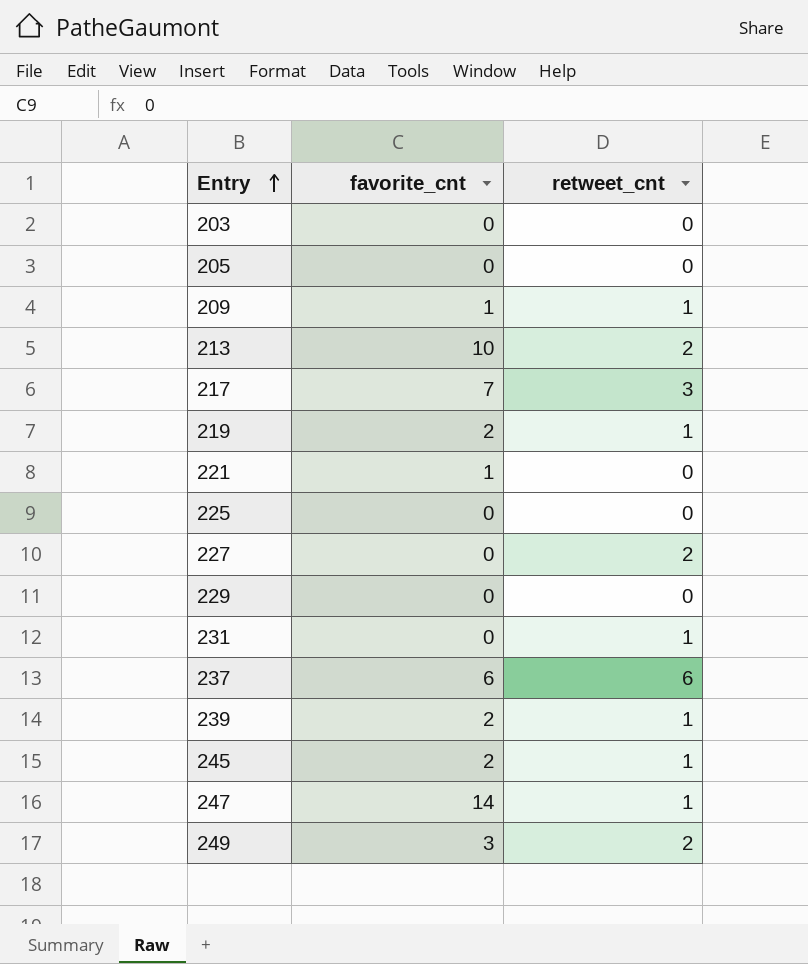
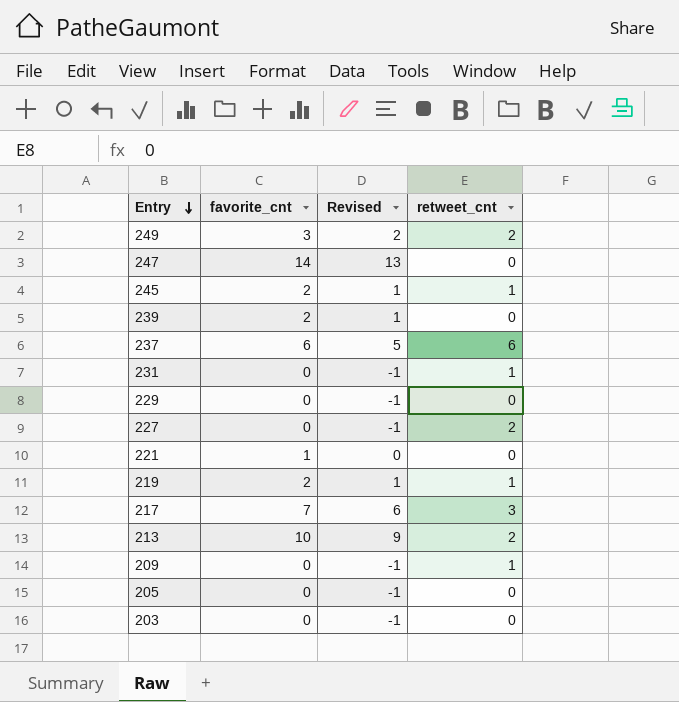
row order: Entry ascending -> Entry descending
column Revised | formula: none -> [favorite_cnt] - 1
row 225: 0 | 0 -> none
247 | retweet_cnt: 1 -> 0
239 | retweet_cnt: 1 -> 0
209 | favorite_cnt: 1 -> 0

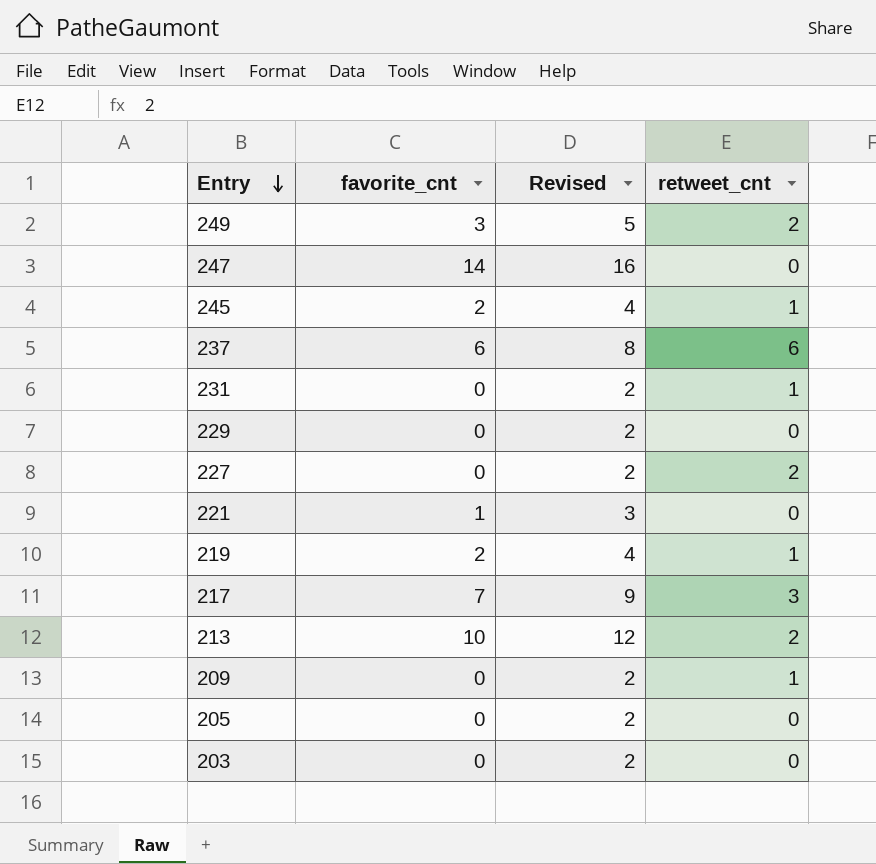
column Revised | formula: [favorite_cnt] - 1 -> [favorite_cnt] + 2
row 239: 2 | 1 | 0 -> none

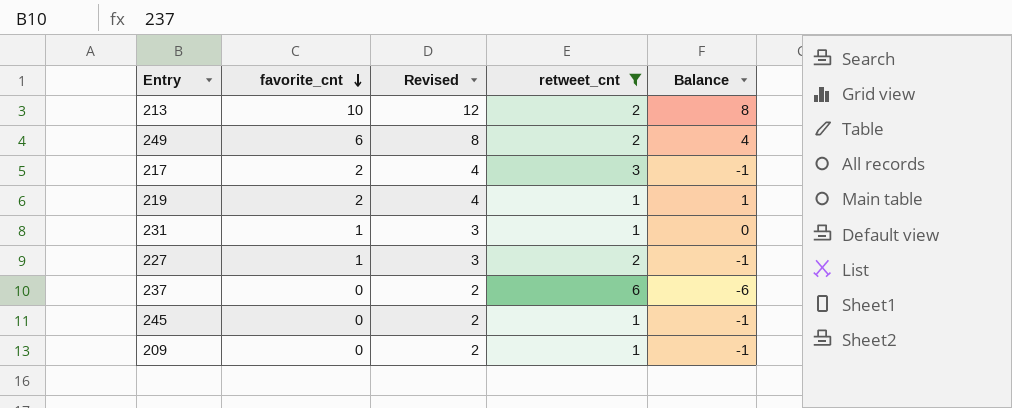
filter: none -> retweet_cnt != 0
row order: Entry descending -> favorite_cnt descending
column Balance | formula: none -> [favorite_cnt] - [retweet_cnt]
249 | favorite_cnt: 3 -> 6
249 | Revised: 5 -> 8
217 | favorite_cnt: 7 -> 2
217 | Revised: 9 -> 4
231 | favorite_cnt: 0 -> 1
231 | Revised: 2 -> 3
227 | favorite_cnt: 0 -> 1
227 | Revised: 2 -> 3
237 | favorite_cnt: 6 -> 0
237 | Revised: 8 -> 2
245 | favorite_cnt: 2 -> 0
245 | Revised: 4 -> 2

